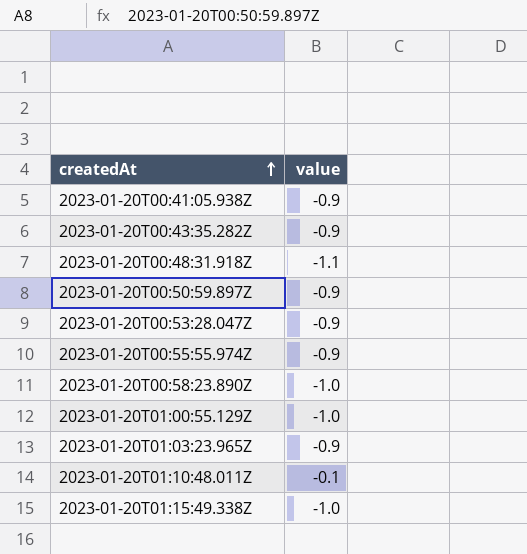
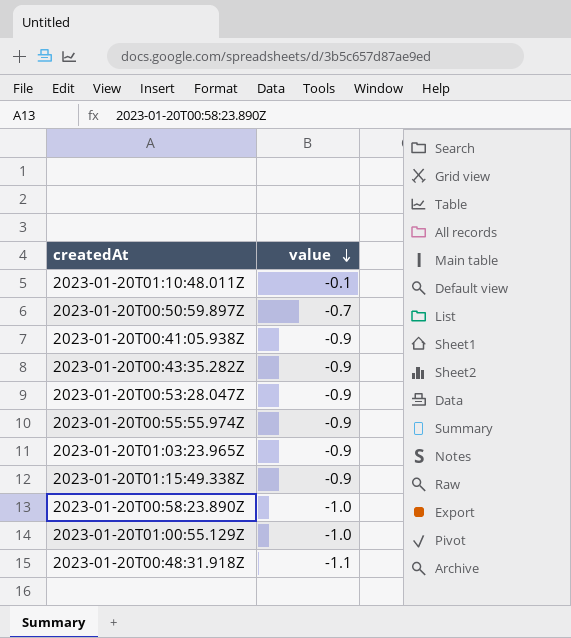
row order: createdAt ascending -> value descending
2023-01-20T00:50:59.897Z | value: -0.9 -> -0.7
2023-01-20T01:15:49.338Z | value: -1.0 -> -0.9

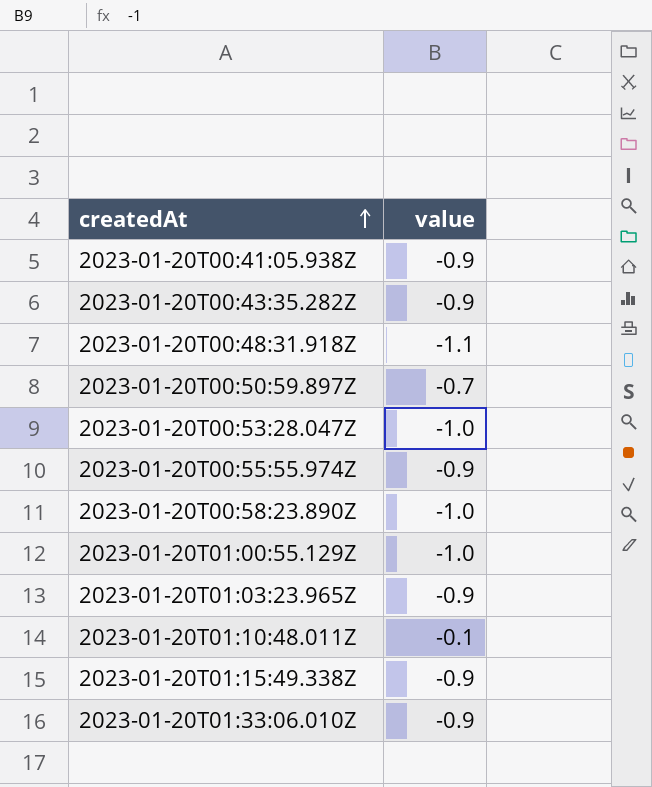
row order: value descending -> createdAt ascending
2023-01-20T00:53:28.047Z | value: -0.9 -> -1.0
row 2023-01-20T01:33:06.010Z: none -> -0.9

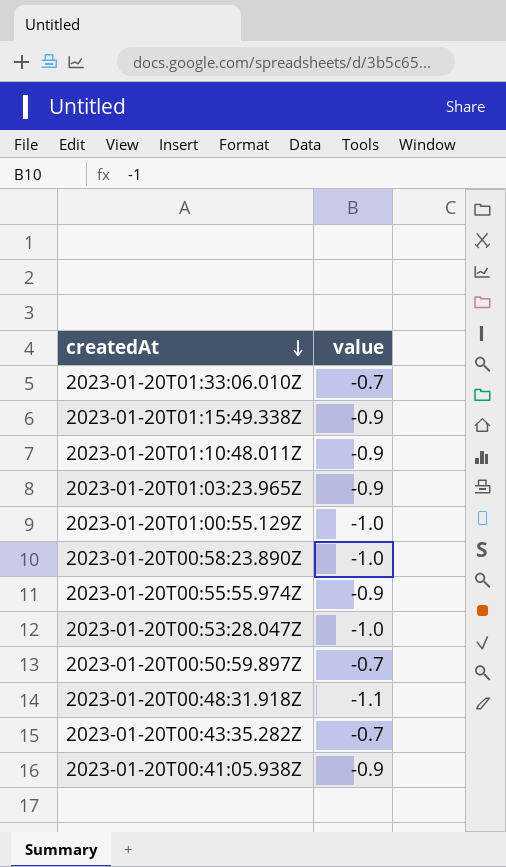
row order: createdAt ascending -> createdAt descending
2023-01-20T01:33:06.010Z | value: -0.9 -> -0.7
2023-01-20T01:10:48.011Z | value: -0.1 -> -0.9
2023-01-20T00:43:35.282Z | value: -0.9 -> -0.7

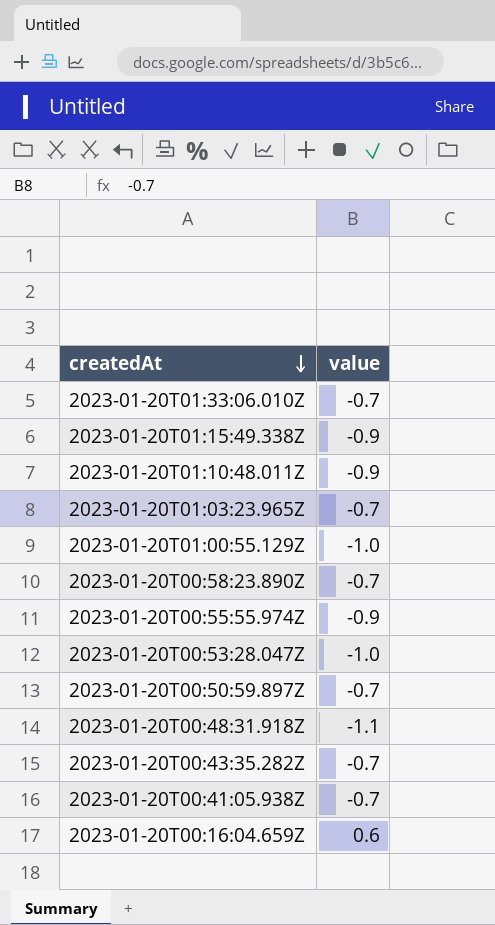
2023-01-20T01:03:23.965Z | value: -0.9 -> -0.7
2023-01-20T00:58:23.890Z | value: -1.0 -> -0.7
2023-01-20T00:41:05.938Z | value: -0.9 -> -0.7
row 2023-01-20T00:16:04.659Z: none -> 0.6

